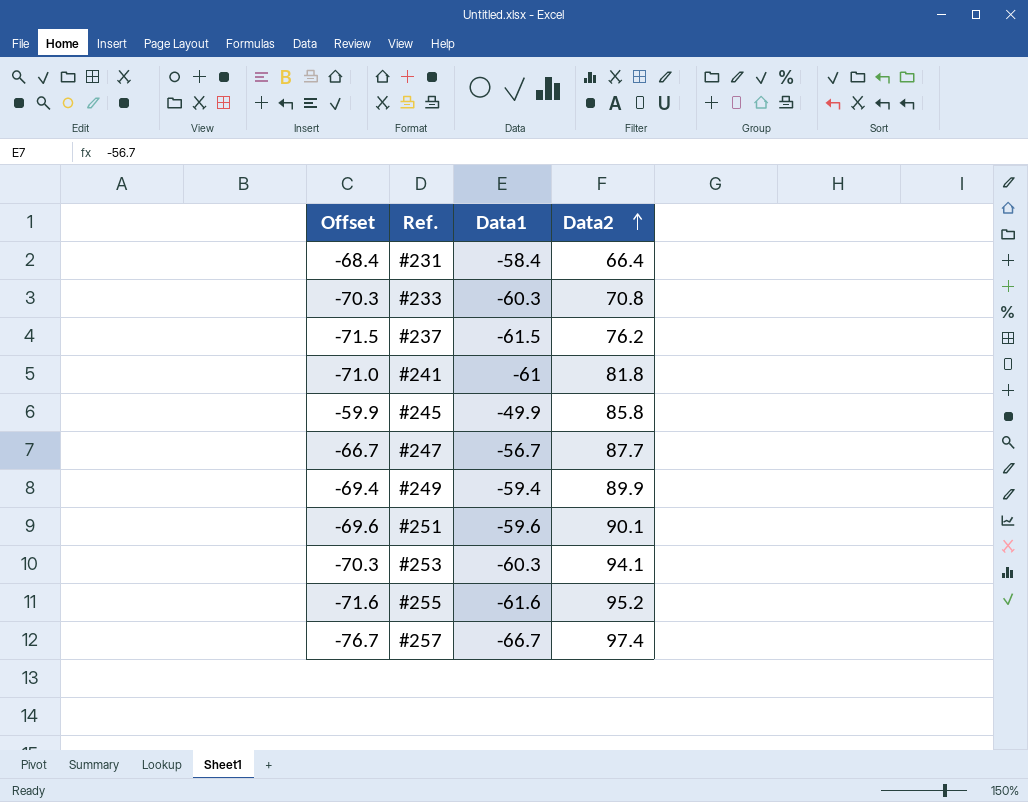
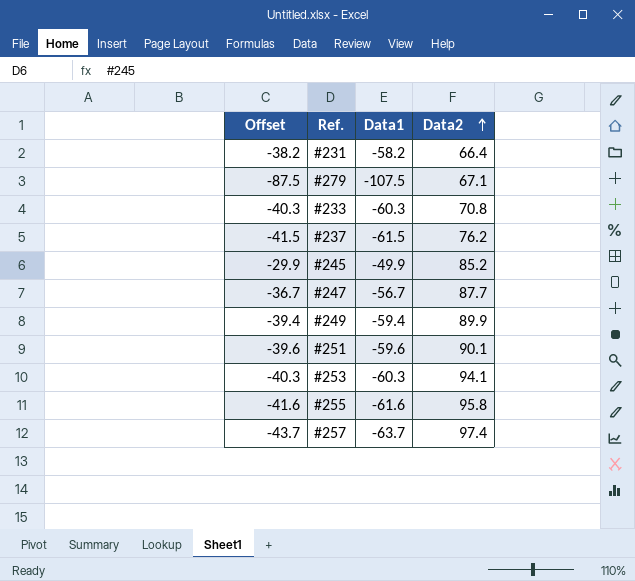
column Offset | formula: [Data1] - 10 -> [Data1] + 20
row #241: -71.0 | -61 | 81.8 -> none
#231 | Data1: -58.4 -> -58.2
row #279: none -> -87.5 | -107.5 | 67.1
#245 | Data2: 85.8 -> 85.2
#255 | Data2: 95.2 -> 95.8
#257 | Data1: -66.7 -> -63.7

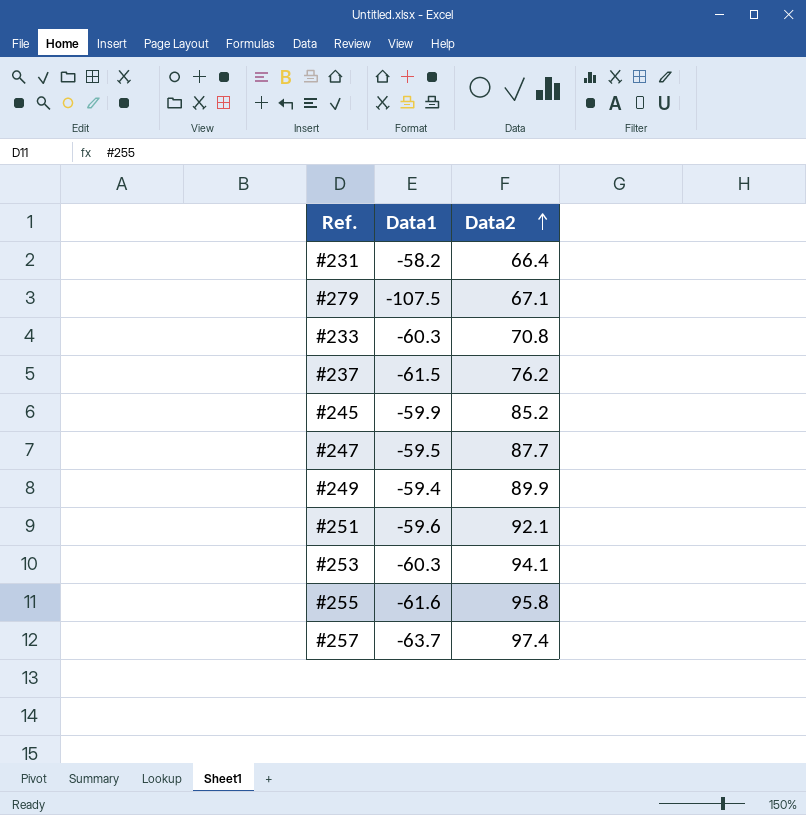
column Offset | formula: [Data1] + 20 -> none
#245 | Data1: -49.9 -> -59.9
#247 | Data1: -56.7 -> -59.5
#251 | Data2: 90.1 -> 92.1

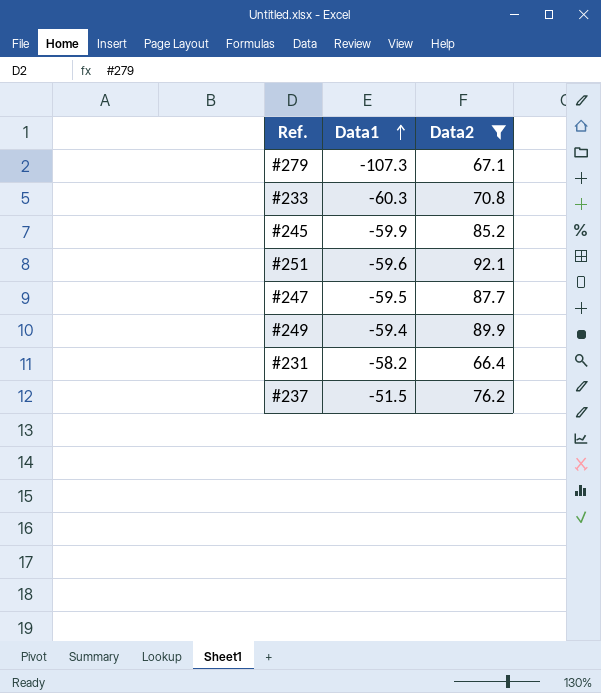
filter: none -> Data2 <= 92.1
row order: Data2 ascending -> Data1 ascending
#279 | Data1: -107.5 -> -107.3
#237 | Data1: -61.5 -> -51.5

